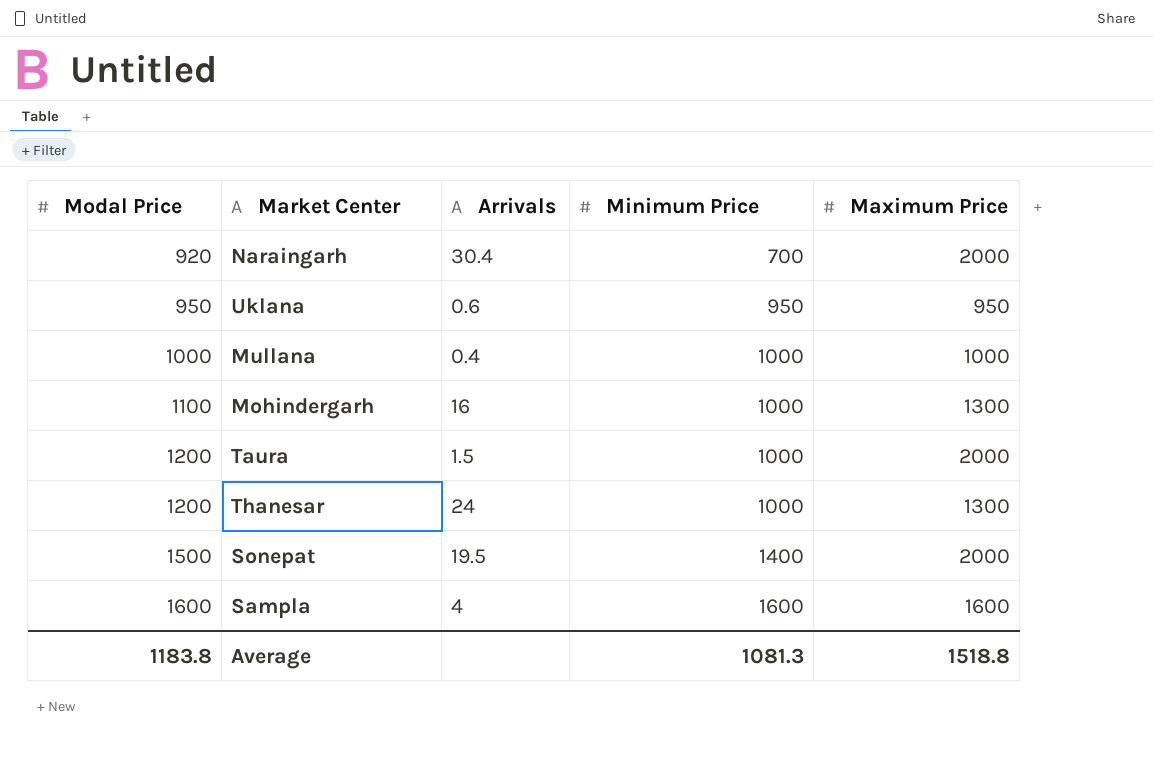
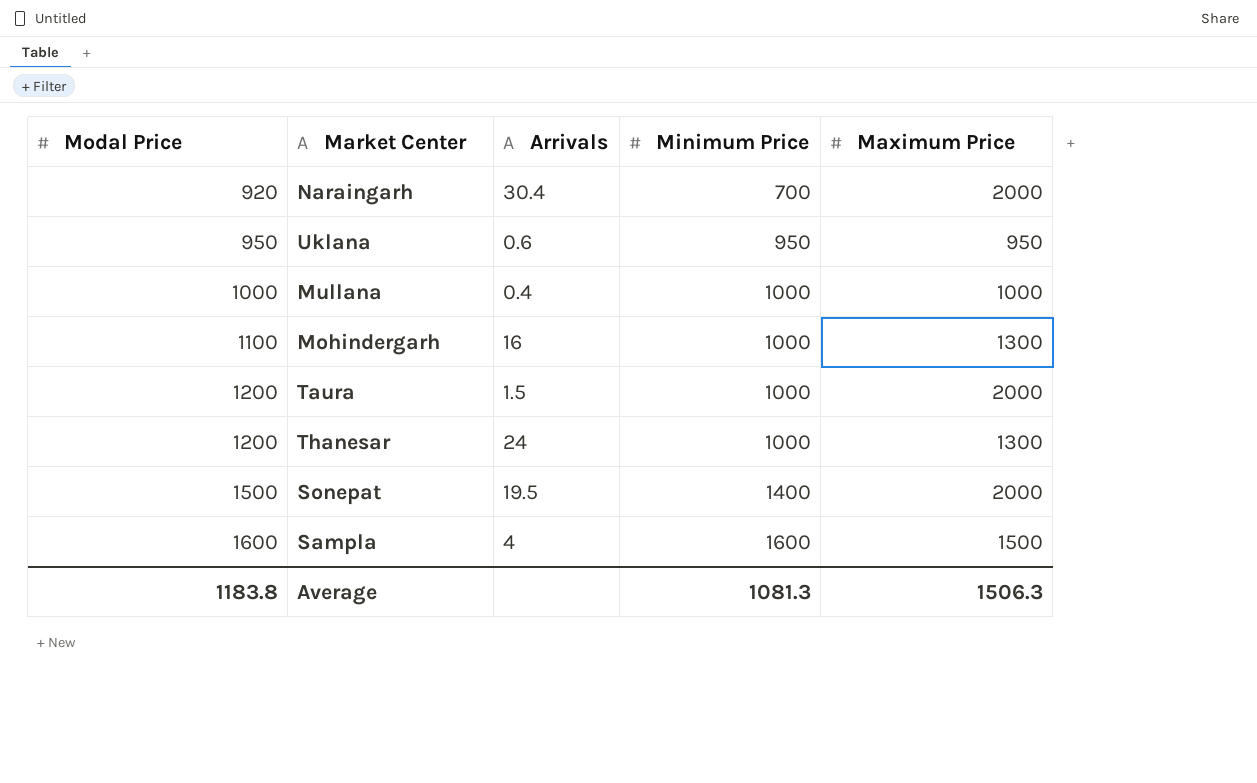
Sampla | Maximum Price: 1600 -> 1500
Average | Maximum Price: 1518.8 -> 1506.3

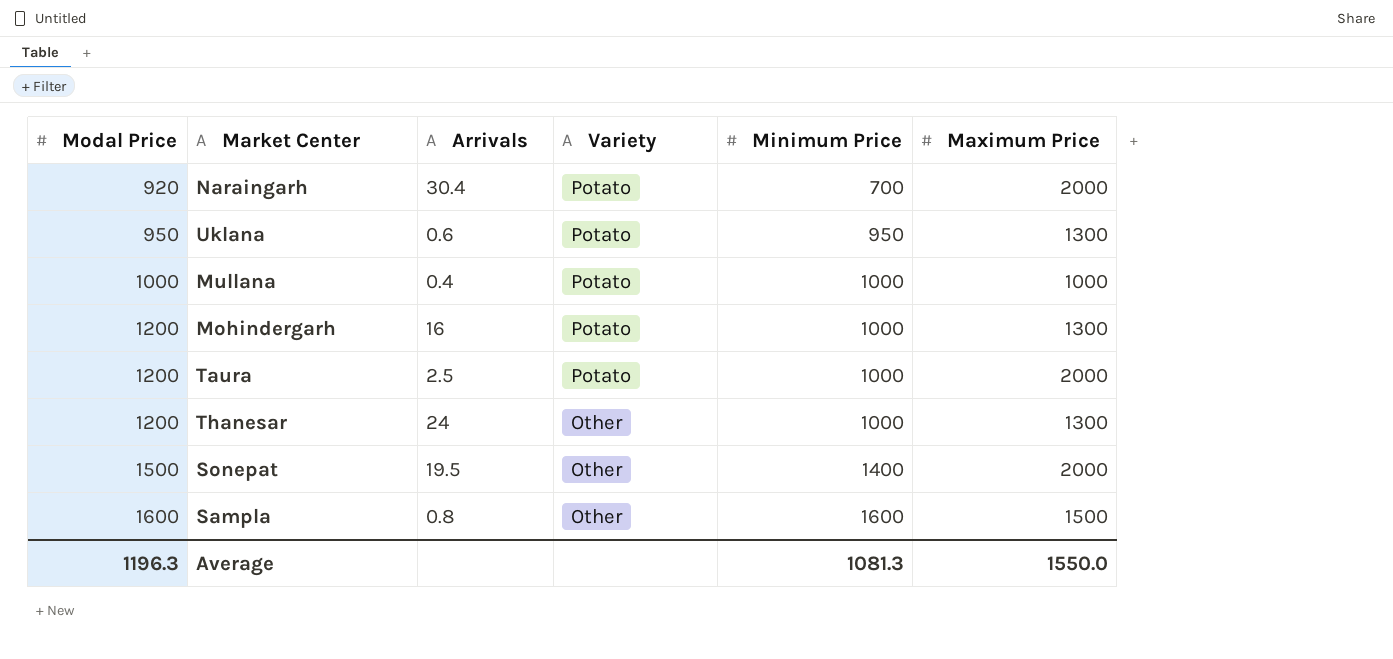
column Variety | position: none -> 4
Uklana | Maximum Price: 950 -> 1300
Mohindergarh | Modal Price: 1100 -> 1200
Taura | Arrivals: 1.5 -> 2.5
Sampla | Arrivals: 4 -> 0.8
Average | Modal Price: 1183.8 -> 1196.3
Average | Maximum Price: 1506.3 -> 1550.0

